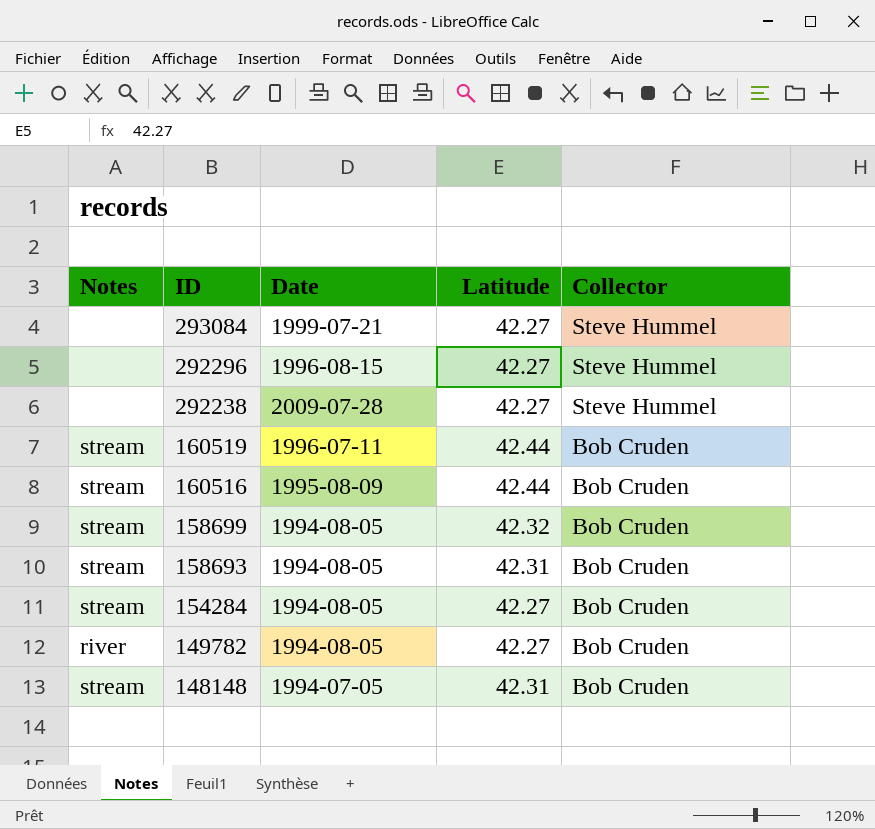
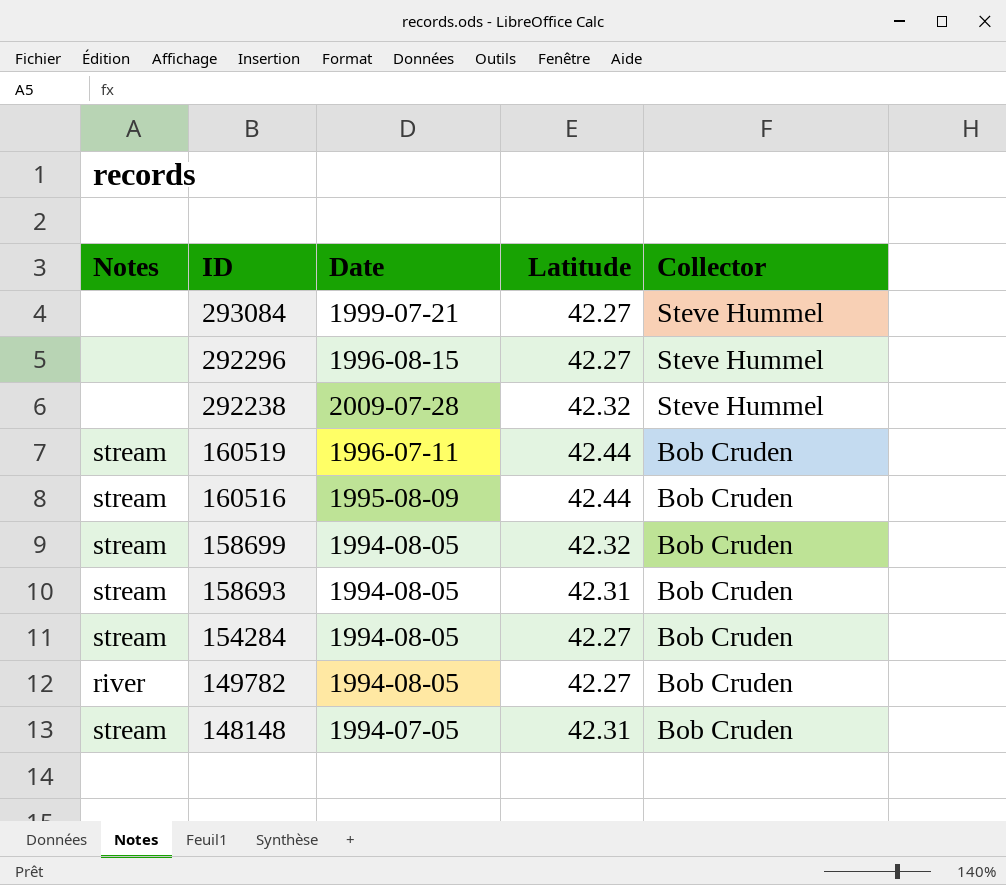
292238 | Latitude: 42.27 -> 42.32

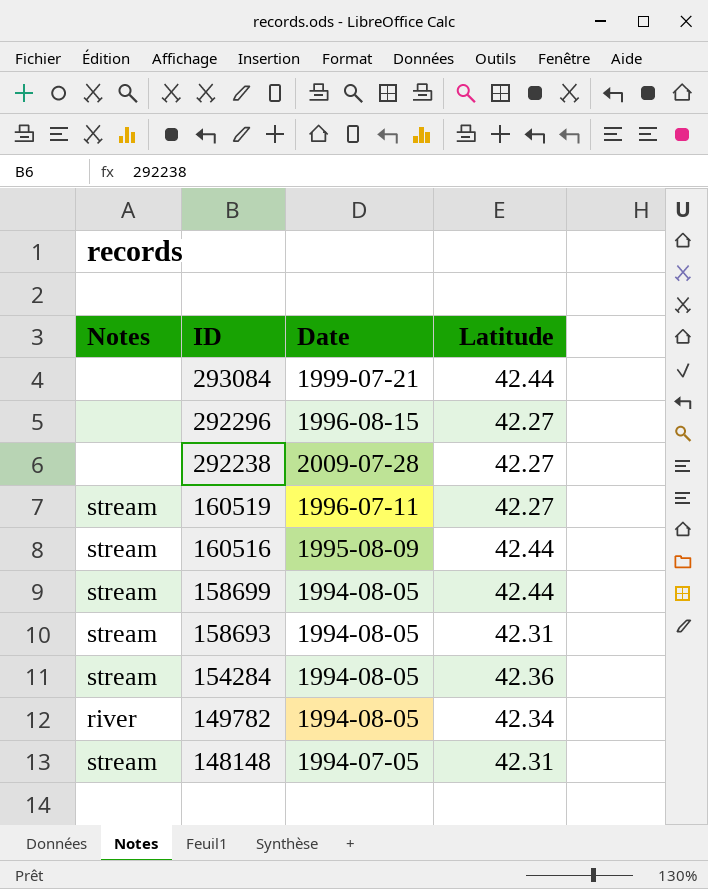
column Collector | position: 5 -> none
293084 | Latitude: 42.27 -> 42.44
292238 | Latitude: 42.32 -> 42.27
160519 | Latitude: 42.44 -> 42.27
158699 | Latitude: 42.32 -> 42.44
154284 | Latitude: 42.27 -> 42.36
149782 | Latitude: 42.27 -> 42.34

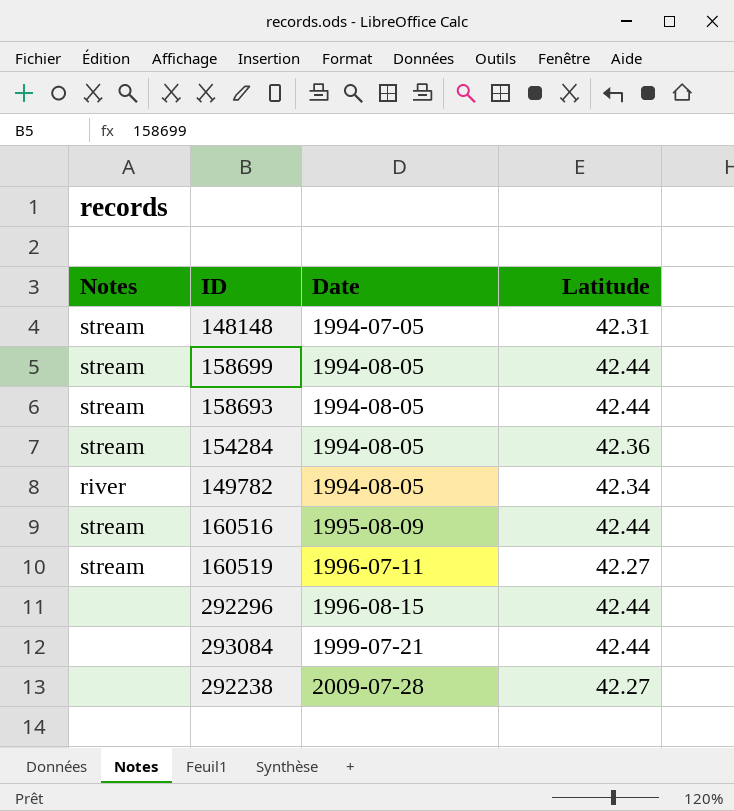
row order: ID descending -> Date ascending
158693 | Latitude: 42.31 -> 42.44
292296 | Latitude: 42.27 -> 42.44

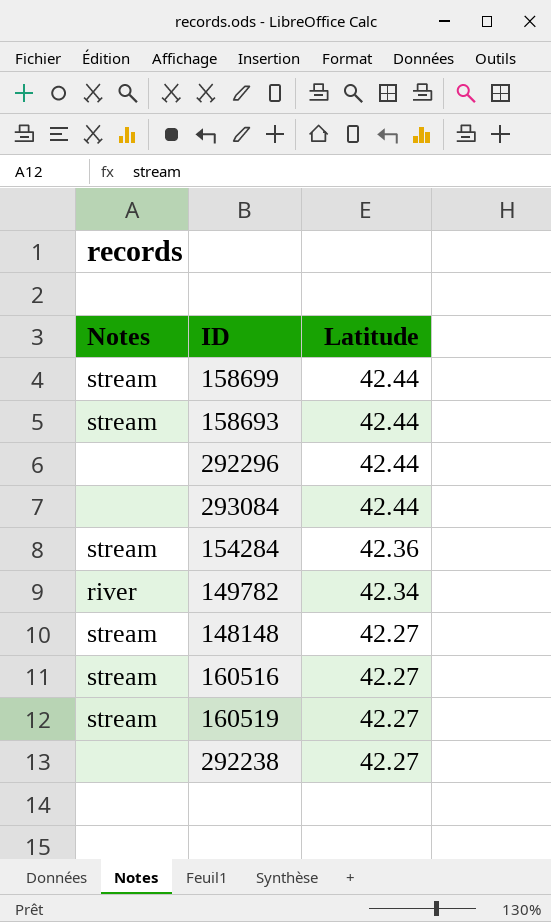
row order: Date ascending -> Latitude descending
column Date | position: 3 -> none
148148 | Latitude: 42.31 -> 42.27
160516 | Latitude: 42.44 -> 42.27

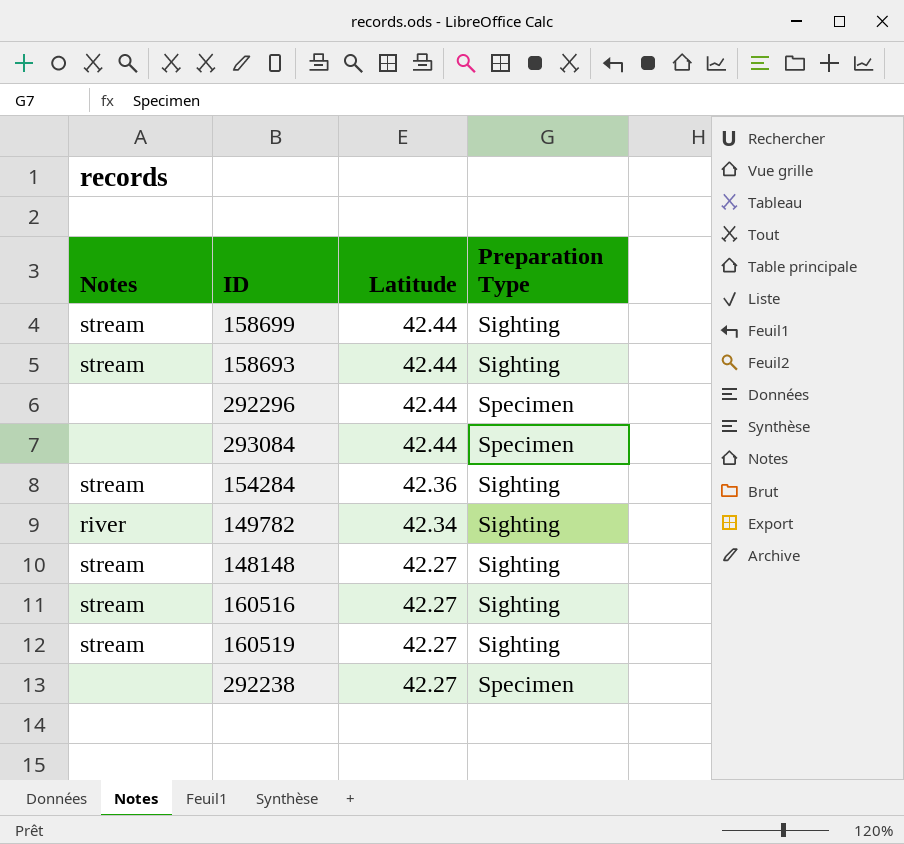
column Preparation Type | position: none -> 4

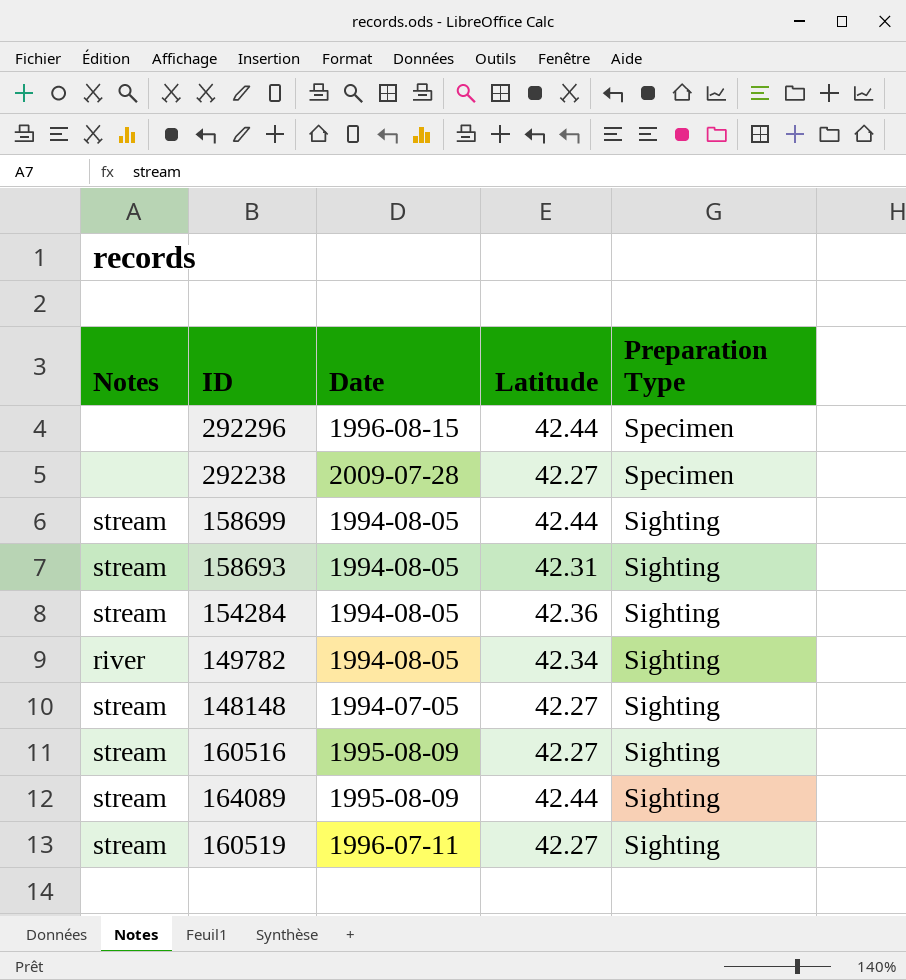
row order: Latitude descending -> Preparation Type descending
column Date | position: none -> 3
row 293084: none | 42.44 | Specimen -> none
158693 | Latitude: 42.44 -> 42.31
row 164089: none -> stream | 1995-08-09 | 42.44 | Sighting

